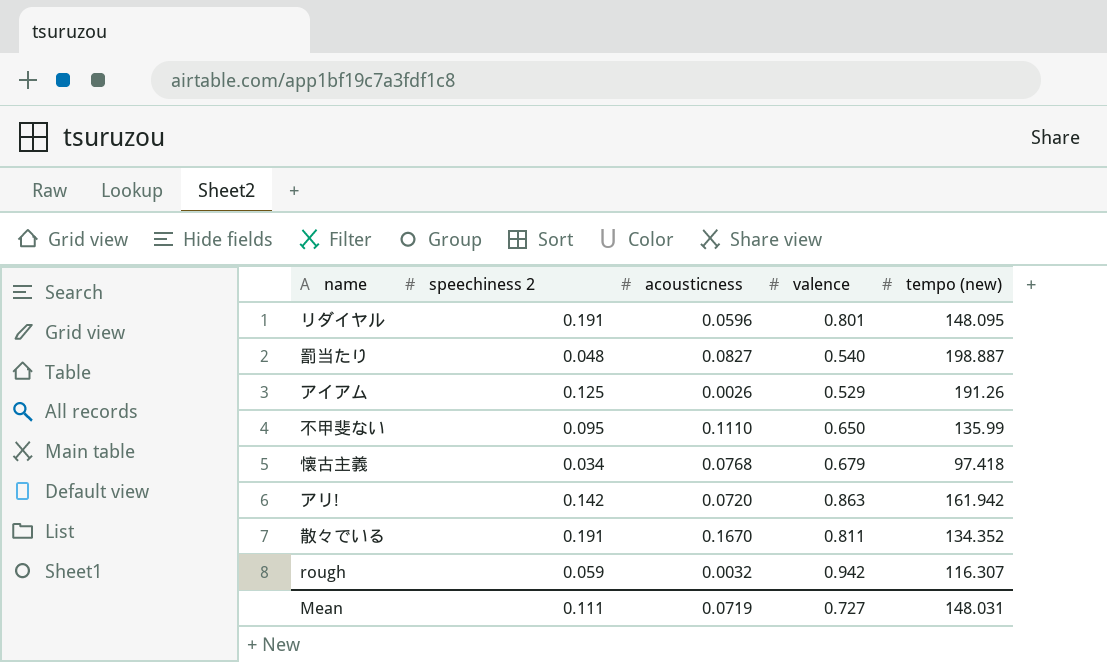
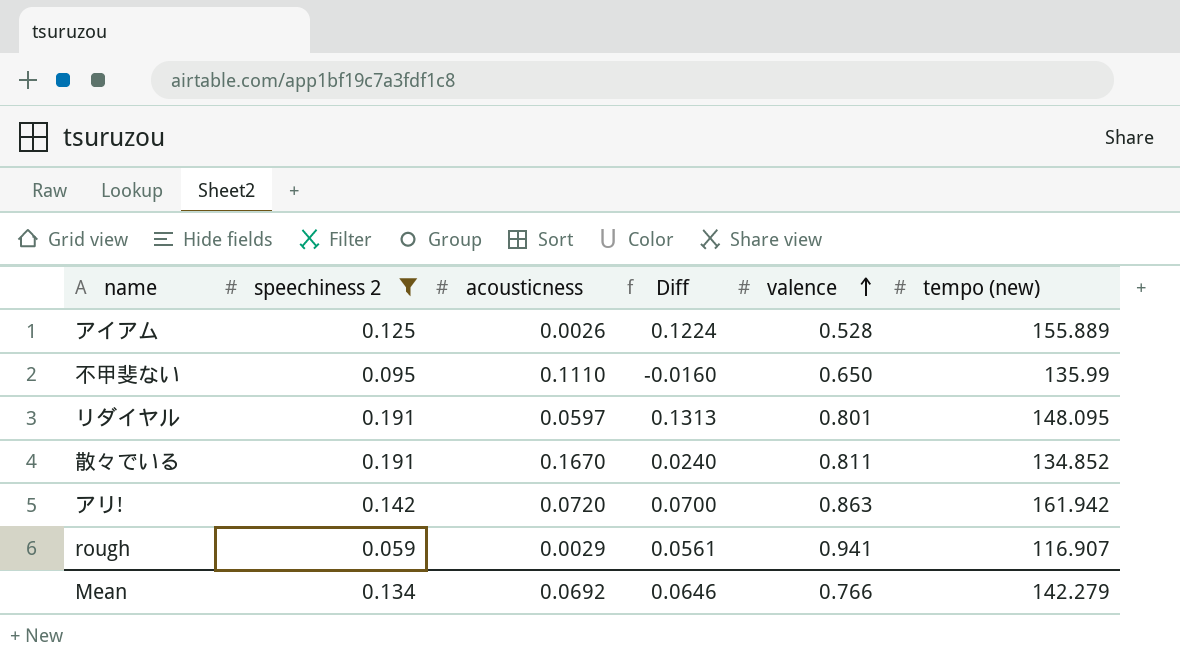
filter: none -> speechiness 2 >= 0.059
row order: none -> valence ascending
column Diff | formula: none -> [speechiness 2] - [acousticness]
アイアム | valence: 0.529 -> 0.528
アイアム | tempo (new): 191.26 -> 155.889
リダイヤル | acousticness: 0.0596 -> 0.0597
散々でいる | tempo (new): 134.352 -> 134.852
rough | acousticness: 0.0032 -> 0.0029
rough | valence: 0.942 -> 0.941
rough | tempo (new): 116.307 -> 116.907
Mean | speechiness 2: 0.111 -> 0.134
Mean | acousticness: 0.0719 -> 0.0692
Mean | valence: 0.727 -> 0.766
Mean | tempo (new): 148.031 -> 142.279

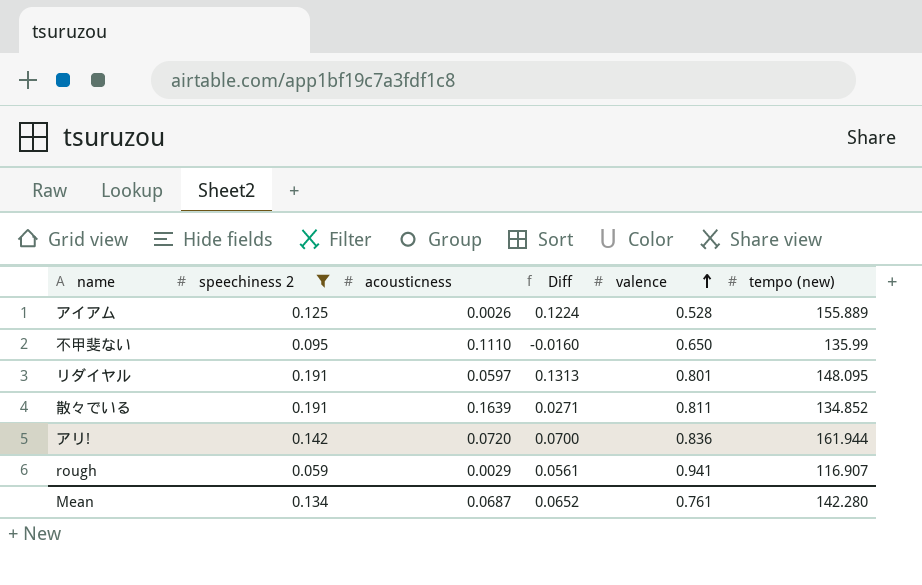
散々でいる | acousticness: 0.1670 -> 0.1639
散々でいる | Diff: 0.0240 -> 0.0271
アリ! | valence: 0.863 -> 0.836
アリ! | tempo (new): 161.942 -> 161.944
Mean | acousticness: 0.0692 -> 0.0687
Mean | Diff: 0.0646 -> 0.0652
Mean | valence: 0.766 -> 0.761
Mean | tempo (new): 142.279 -> 142.280

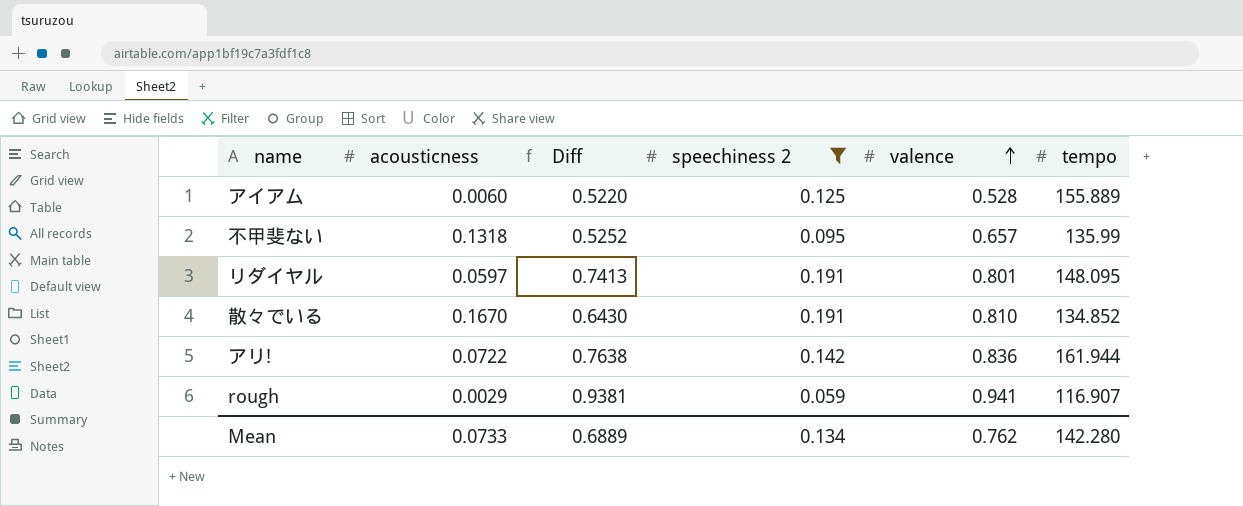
column Diff | formula: [speechiness 2] - [acousticness] -> [valence] - [acousticness]
column speechiness 2 | position: 2 -> 4
column name: tempo (new) -> tempo
アイアム | acousticness: 0.0026 -> 0.0060
不甲斐ない | acousticness: 0.1110 -> 0.1318
不甲斐ない | valence: 0.650 -> 0.657
散々でいる | acousticness: 0.1639 -> 0.1670
散々でいる | valence: 0.811 -> 0.810
アリ! | acousticness: 0.0720 -> 0.0722
Mean | acousticness: 0.0687 -> 0.0733
Mean | Diff: 0.0652 -> 0.6889
Mean | valence: 0.761 -> 0.762

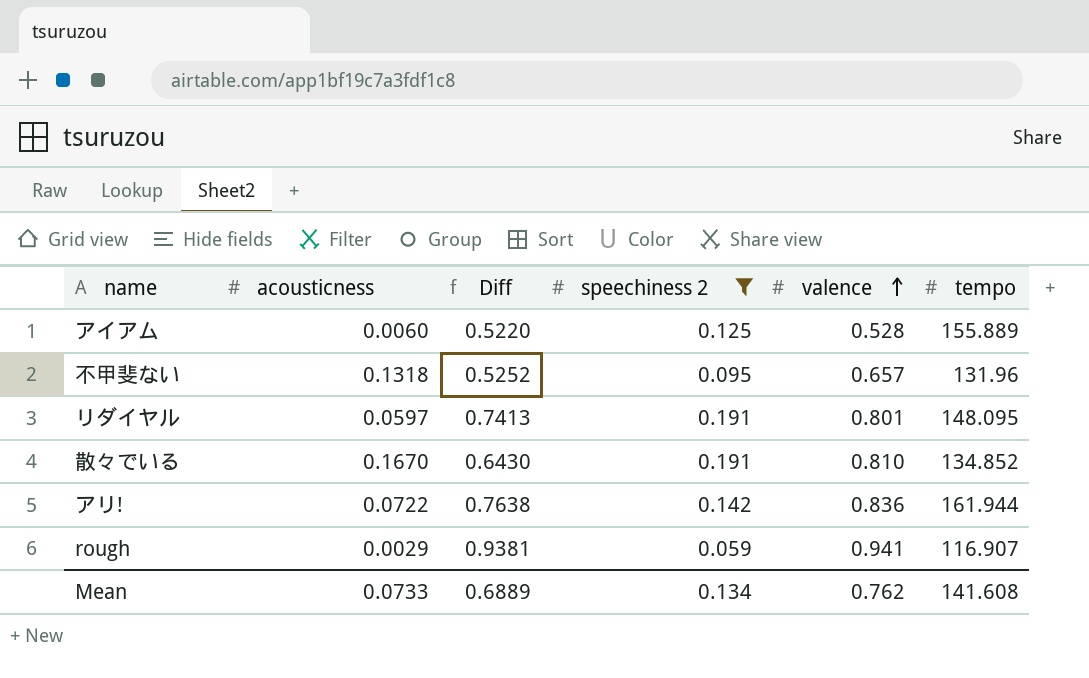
不甲斐ない | tempo: 135.99 -> 131.96
Mean | tempo: 142.280 -> 141.608

